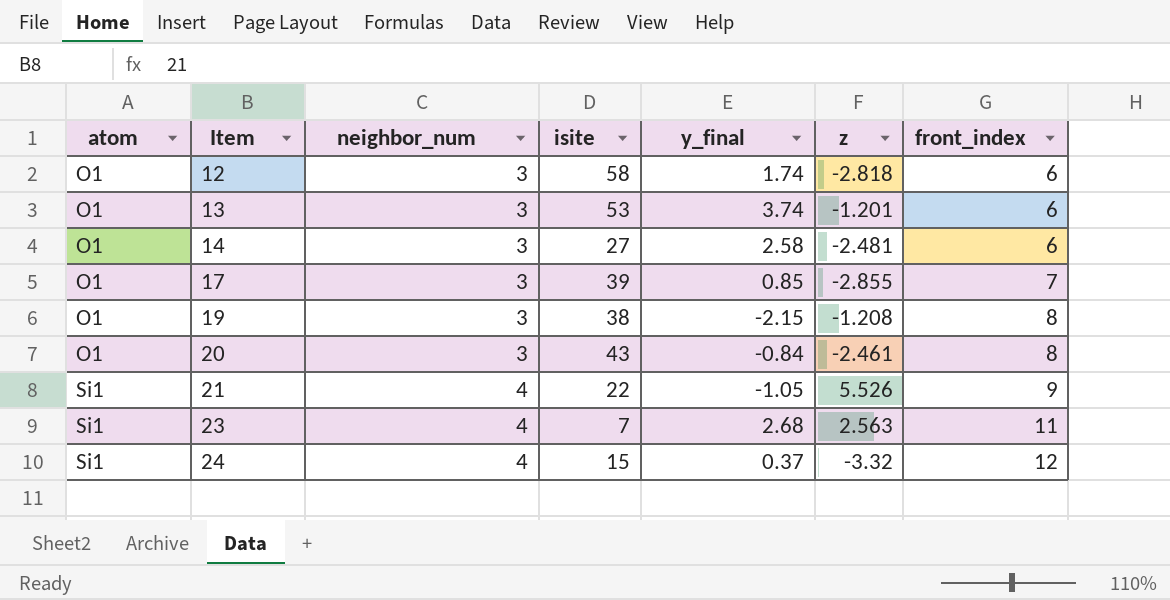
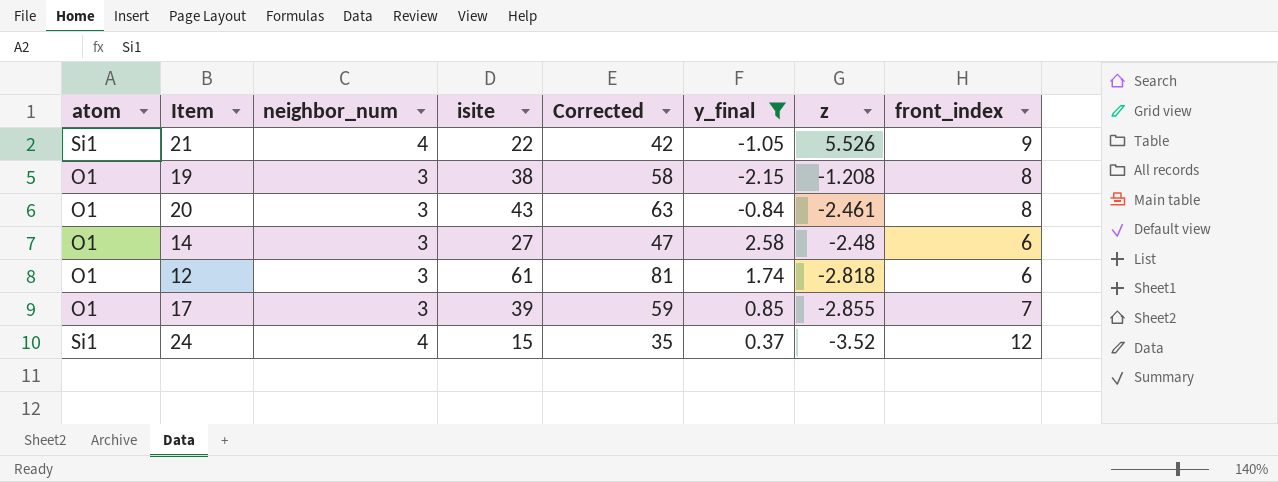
filter: none -> y_final <= 2.58
row order: atom ascending -> z descending
column Corrected | formula: none -> [isite] + 20
14 | z: -2.481 -> -2.48
12 | isite: 58 -> 61
24 | z: -3.32 -> -3.52

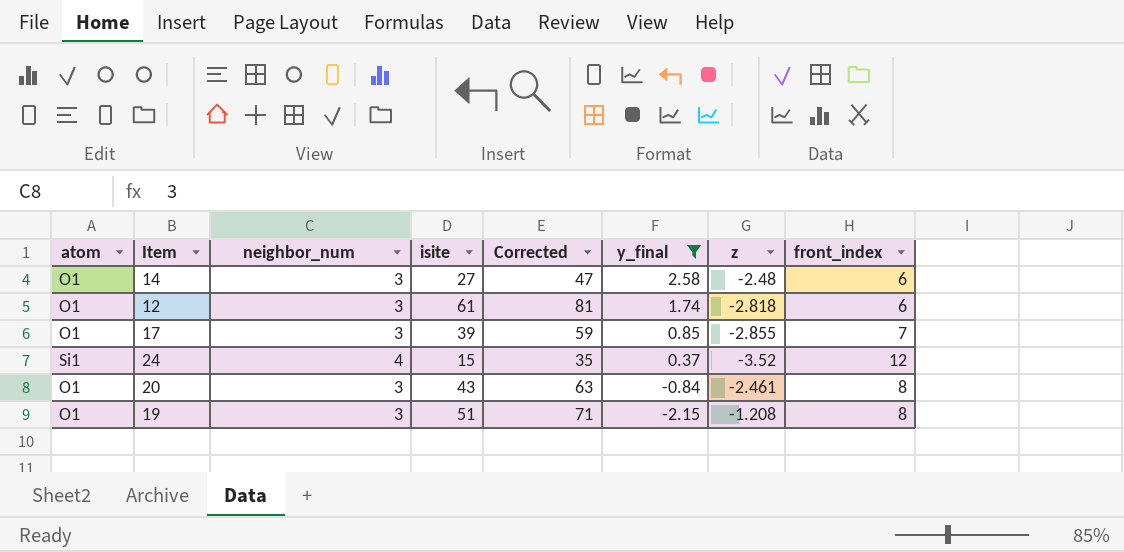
row order: z descending -> y_final descending
row 21: Si1 | 4 | 22 | 42 | -1.05 | 5.526 | 9 -> none
19 | isite: 38 -> 51
19 | Corrected: 58 -> 71

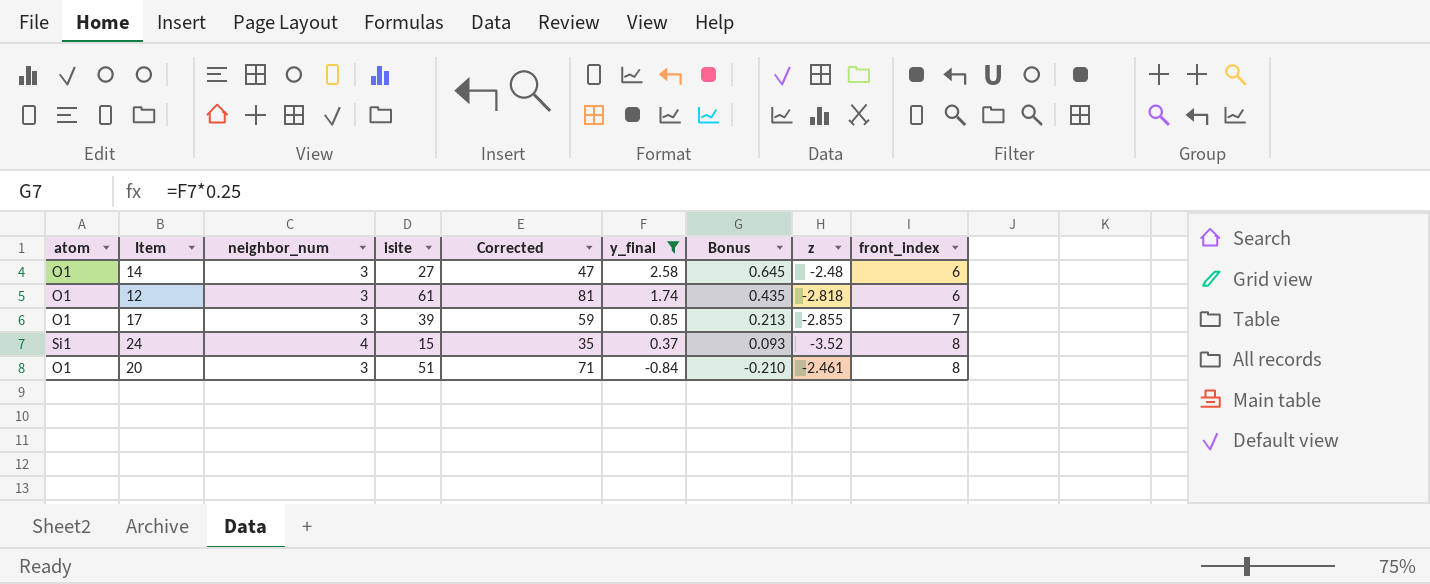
column Bonus | formula: none -> [y_final] * 0.25
row 19: O1 | 3 | 51 | 71 | -2.15 | -1.208 | 8 -> none
24 | front_index: 12 -> 8
20 | isite: 43 -> 51
20 | Corrected: 63 -> 71

